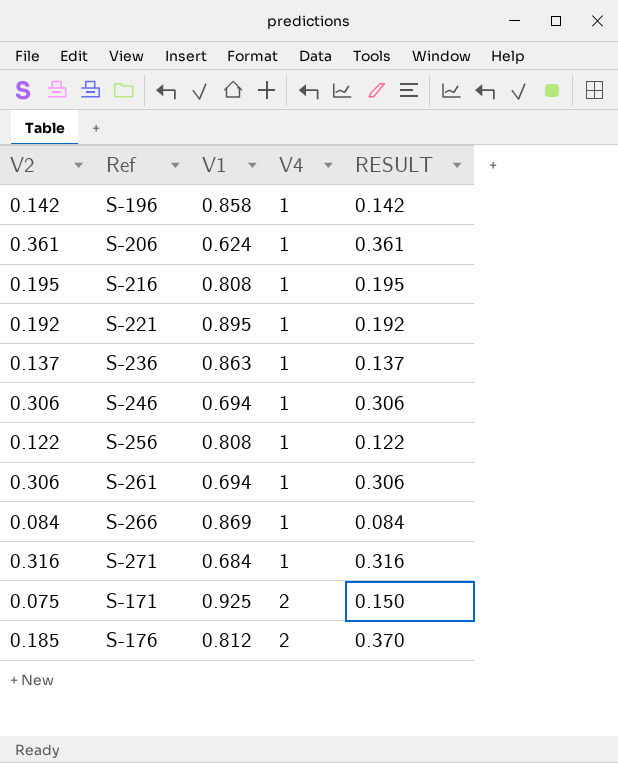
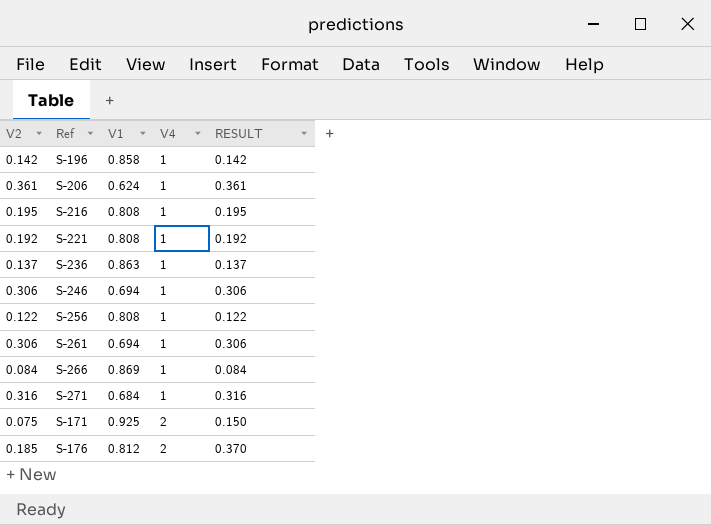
S-221 | V1: 0.895 -> 0.808

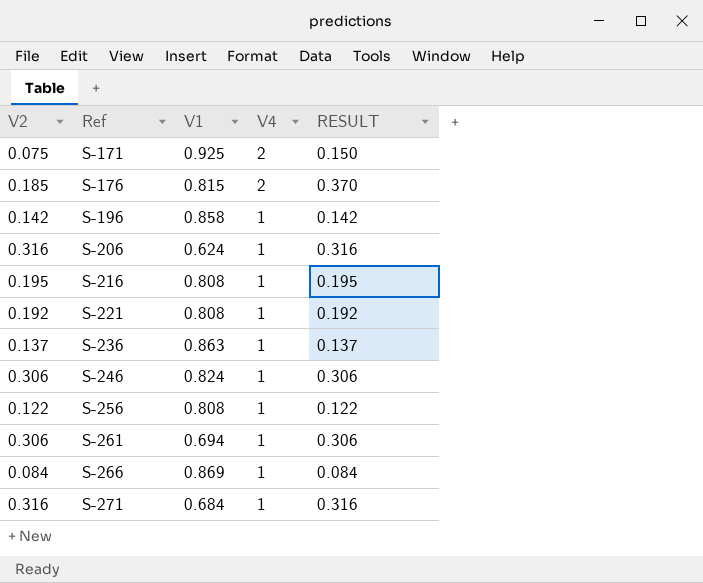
row order: V4 ascending -> Ref ascending
S-176 | V1: 0.812 -> 0.815
S-206 | V2: 0.361 -> 0.316
S-206 | RESULT: 0.361 -> 0.316
S-246 | V1: 0.694 -> 0.824

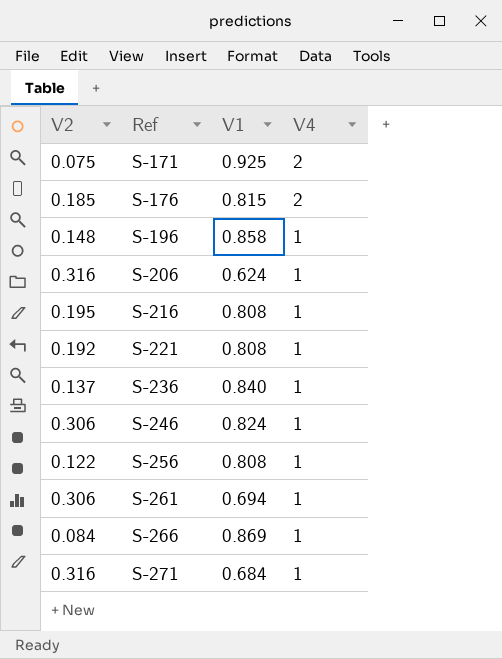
column RESULT | formula: [V2] * [V4] -> none
S-196 | V2: 0.142 -> 0.148
S-236 | V1: 0.863 -> 0.840

